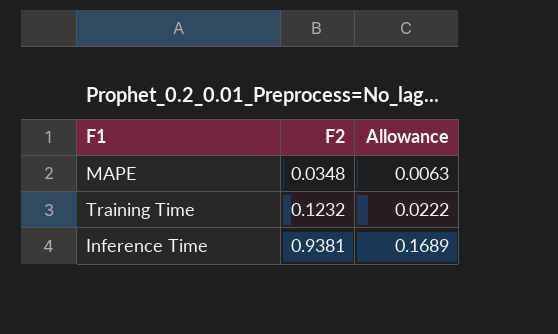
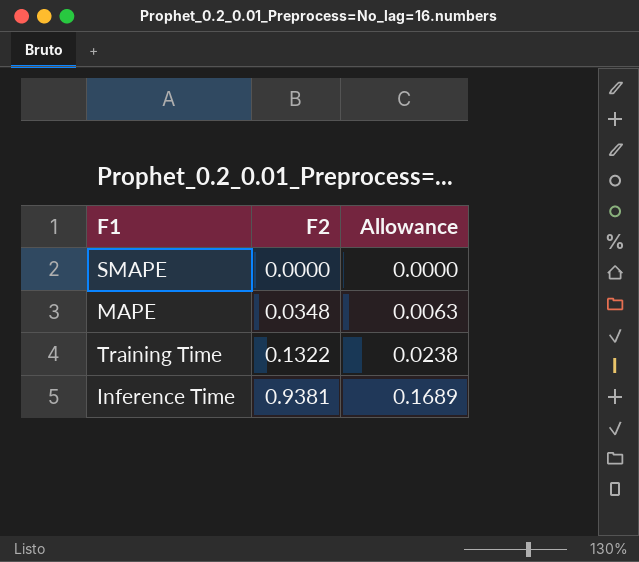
row SMAPE: none -> 0.0000 | 0.0000
Training Time | F2: 0.1232 -> 0.1322
Training Time | Allowance: 0.0222 -> 0.0238

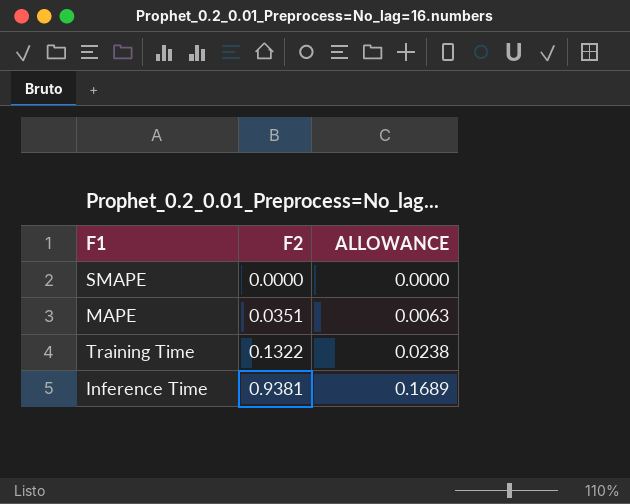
column name: Allowance -> ALLOWANCE
MAPE | F2: 0.0348 -> 0.0351

